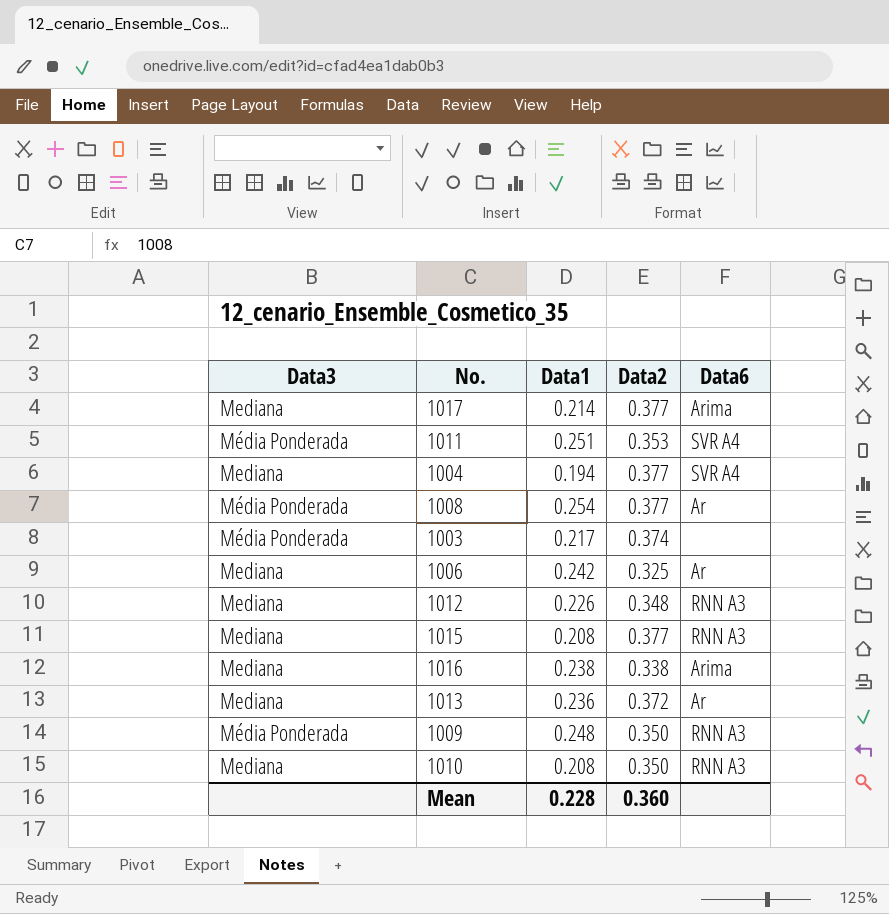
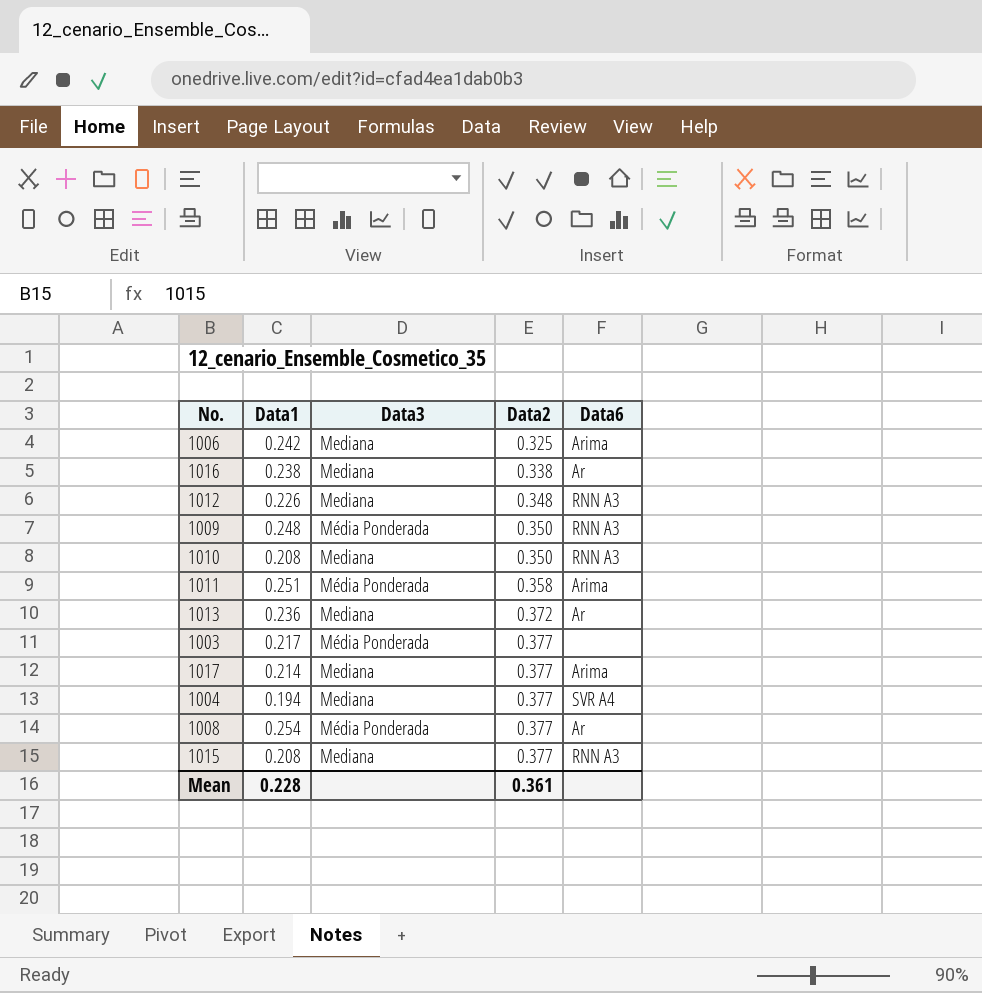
row order: none -> Data2 ascending
column Data3 | position: 1 -> 3
1006 | Data6: Ar -> Arima
1016 | Data6: Arima -> Ar
1011 | Data2: 0.353 -> 0.358
1011 | Data6: SVR A4 -> Arima
1003 | Data2: 0.374 -> 0.377
Mean | Data2: 0.360 -> 0.361

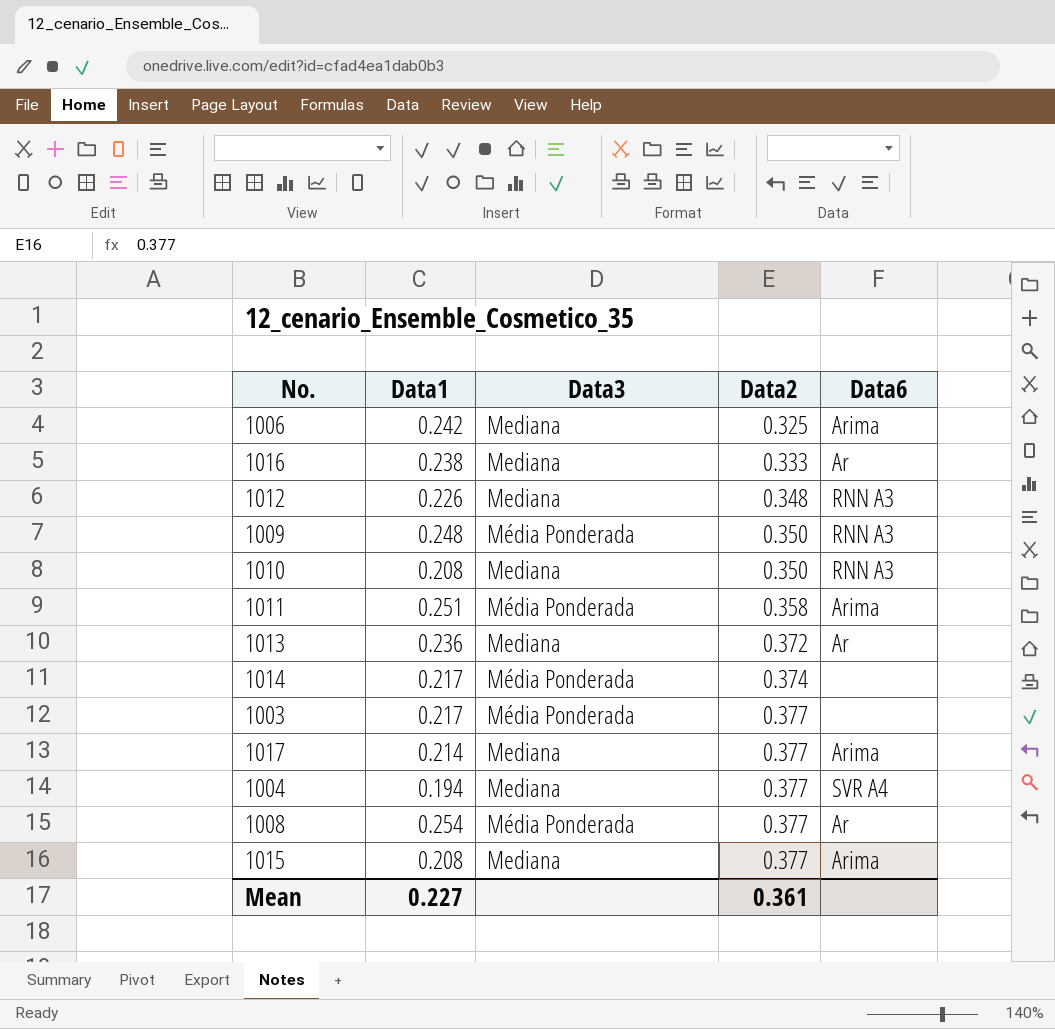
1016 | Data2: 0.338 -> 0.333
row 1014: none -> 0.217 | Média Ponderada | 0.374 | none
1015 | Data6: RNN A3 -> Arima
Mean | Data1: 0.228 -> 0.227

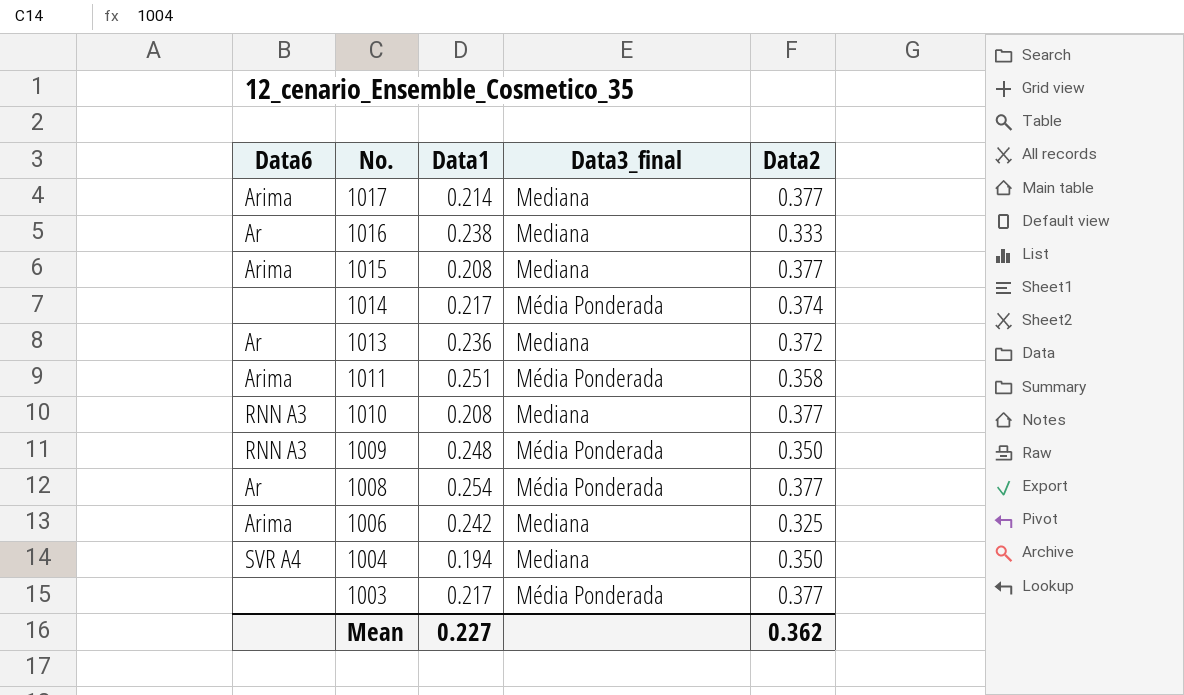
row order: Data2 ascending -> No. descending
column Data6 | position: 5 -> 1
column name: Data3 -> Data3_final
row 1012: 0.226 | Mediana | 0.348 | RNN A3 -> none
1010 | Data2: 0.350 -> 0.377
1004 | Data2: 0.377 -> 0.350
Mean | Data2: 0.361 -> 0.362

